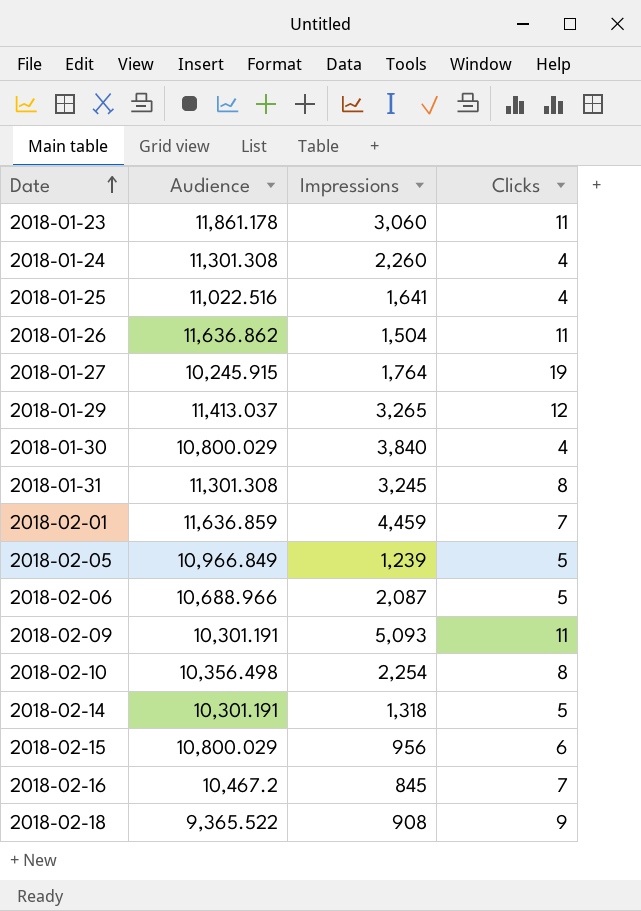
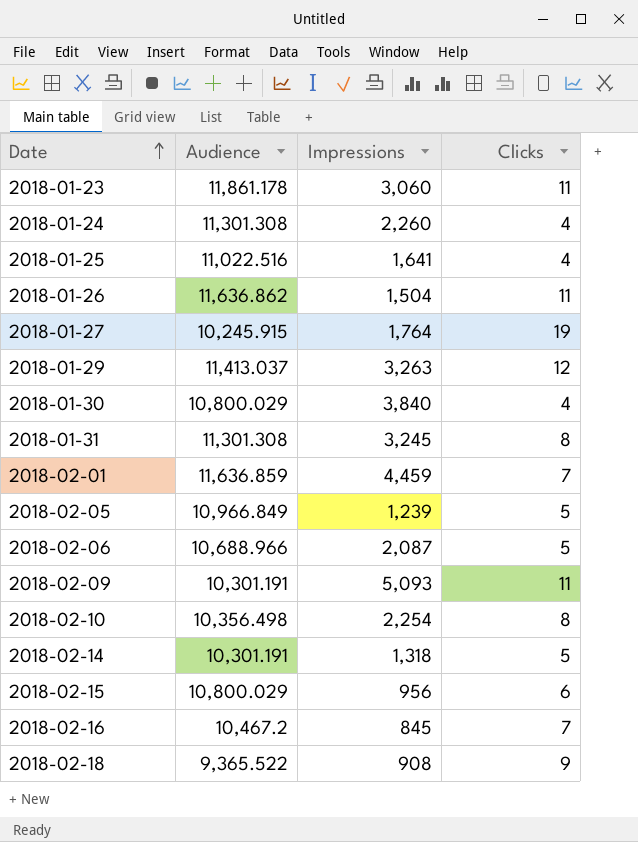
2018-01-29 | Impressions: 3,265 -> 3,263

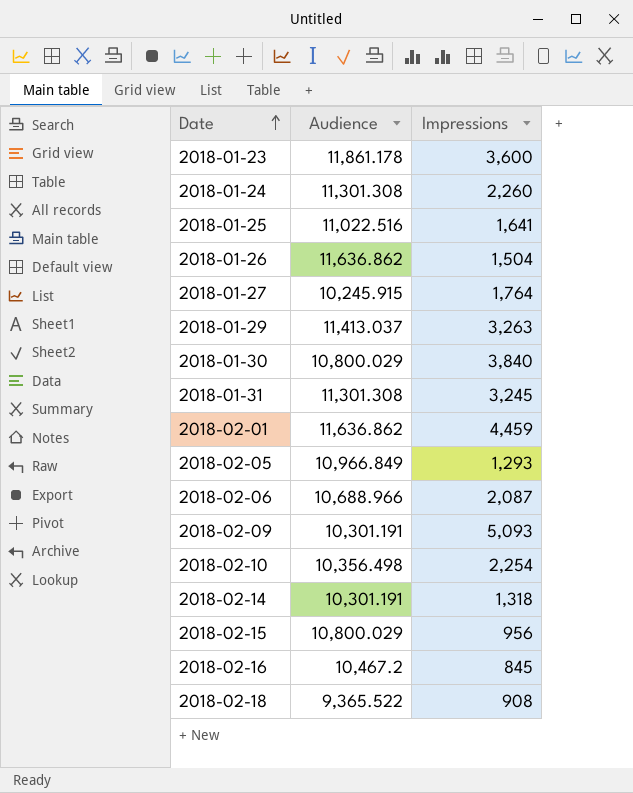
column Clicks | position: 4 -> none
2018-01-23 | Impressions: 3,060 -> 3,600
2018-02-01 | Audience: 11,636.859 -> 11,636.862
2018-02-05 | Impressions: 1,239 -> 1,293

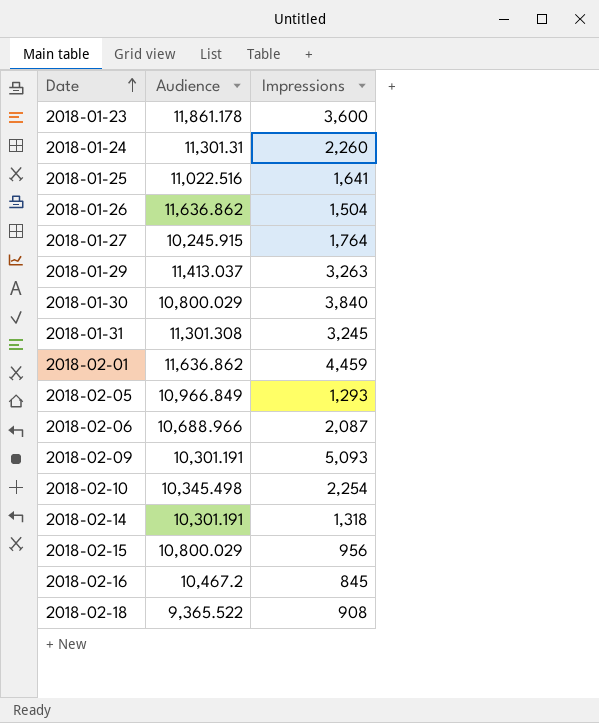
2018-01-24 | Audience: 11,301.308 -> 11,301.31
2018-02-10 | Audience: 10,356.498 -> 10,345.498

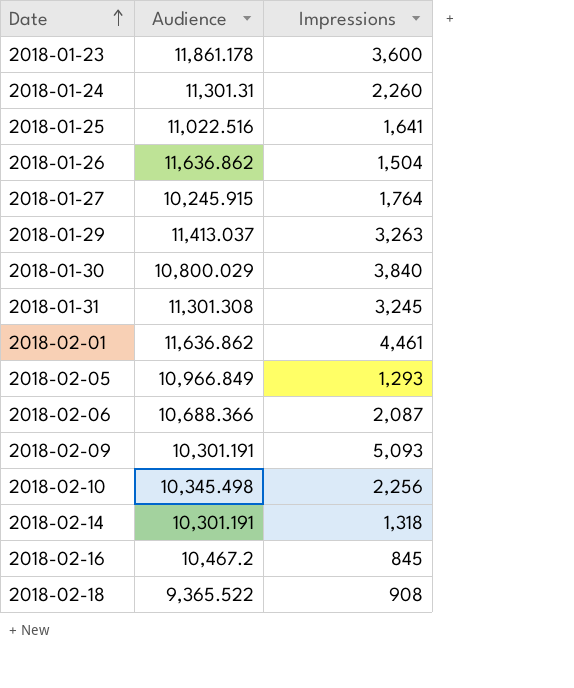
row 2018-02-15: 10,800.029 | 956 -> none
2018-02-01 | Impressions: 4,459 -> 4,461
2018-02-06 | Audience: 10,688.966 -> 10,688.366
2018-02-10 | Impressions: 2,254 -> 2,256

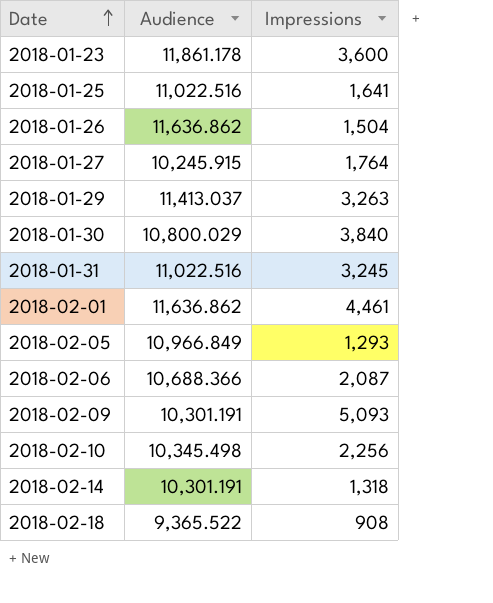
row 2018-01-24: 11,301.31 | 2,260 -> none
row 2018-02-16: 10,467.2 | 845 -> none
2018-01-31 | Audience: 11,301.308 -> 11,022.516

